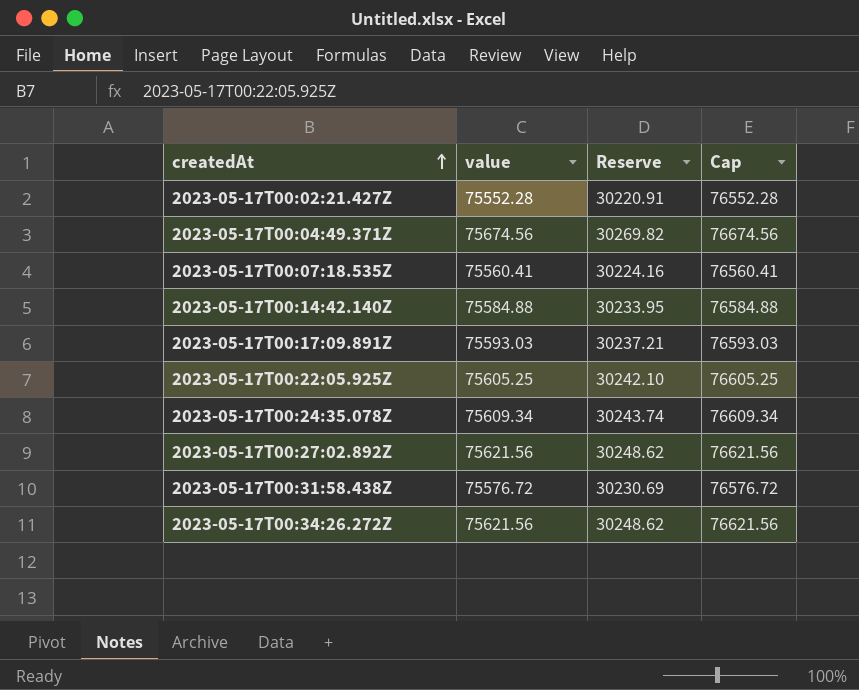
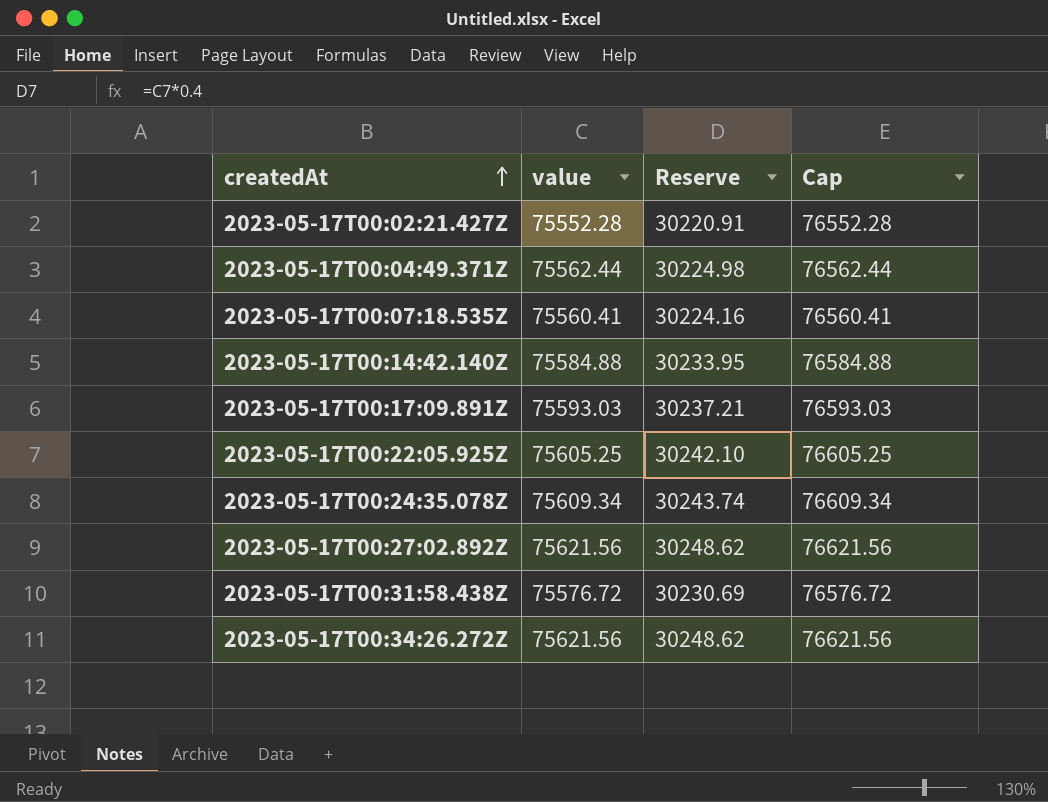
2023-05-17T00:04:49.371Z | value: 75674.56 -> 75562.44
2023-05-17T00:04:49.371Z | Reserve: 30269.82 -> 30224.98
2023-05-17T00:04:49.371Z | Cap: 76674.56 -> 76562.44

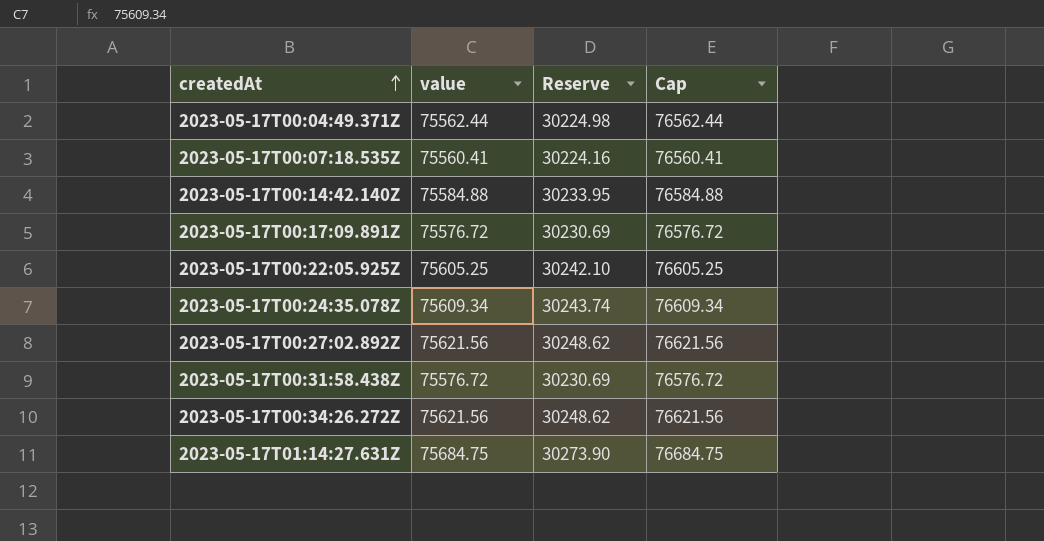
row 2023-05-17T00:02:21.427Z: 75552.28 | 30220.91 | 76552.28 -> none
2023-05-17T00:17:09.891Z | value: 75593.03 -> 75576.72
2023-05-17T00:17:09.891Z | Reserve: 30237.21 -> 30230.69
2023-05-17T00:17:09.891Z | Cap: 76593.03 -> 76576.72
row 2023-05-17T01:14:27.631Z: none -> 75684.75 | 30273.90 | 76684.75

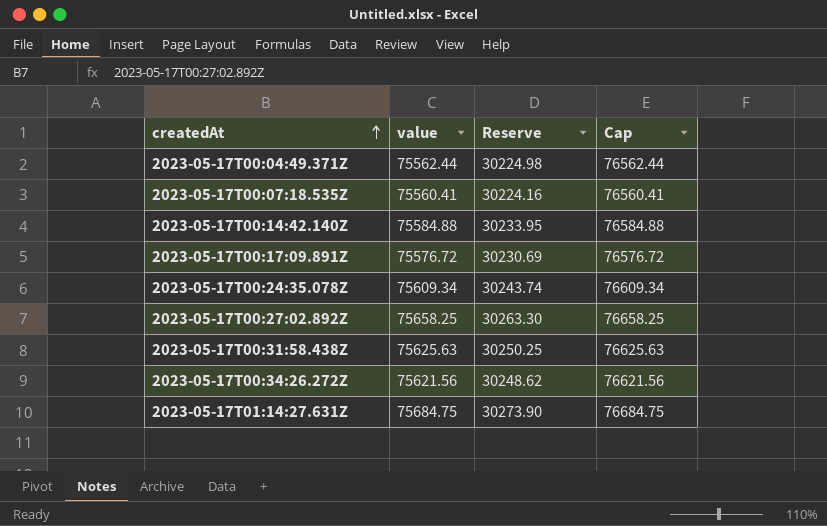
row 2023-05-17T00:22:05.925Z: 75605.25 | 30242.10 | 76605.25 -> none
2023-05-17T00:27:02.892Z | value: 75621.56 -> 75658.25
2023-05-17T00:27:02.892Z | Reserve: 30248.62 -> 30263.30
2023-05-17T00:27:02.892Z | Cap: 76621.56 -> 76658.25
2023-05-17T00:31:58.438Z | value: 75576.72 -> 75625.63
2023-05-17T00:31:58.438Z | Reserve: 30230.69 -> 30250.25
2023-05-17T00:31:58.438Z | Cap: 76576.72 -> 76625.63

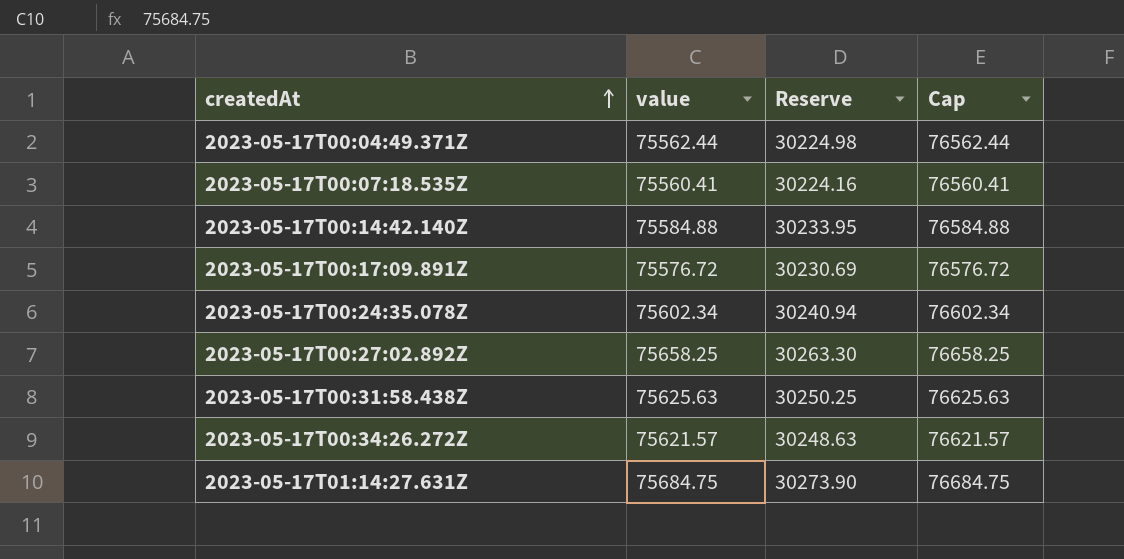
2023-05-17T00:24:35.078Z | value: 75609.34 -> 75602.34
2023-05-17T00:24:35.078Z | Reserve: 30243.74 -> 30240.94
2023-05-17T00:24:35.078Z | Cap: 76609.34 -> 76602.34
2023-05-17T00:34:26.272Z | value: 75621.56 -> 75621.57
2023-05-17T00:34:26.272Z | Reserve: 30248.62 -> 30248.63
2023-05-17T00:34:26.272Z | Cap: 76621.56 -> 76621.57

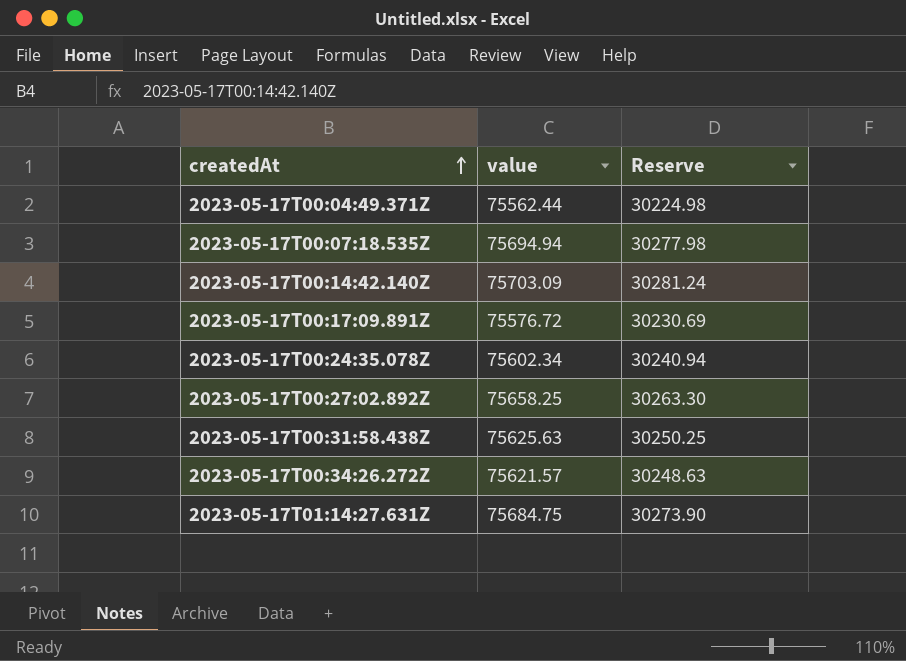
column Cap | formula: [value] + 1000 -> none
2023-05-17T00:07:18.535Z | value: 75560.41 -> 75694.94
2023-05-17T00:07:18.535Z | Reserve: 30224.16 -> 30277.98
2023-05-17T00:14:42.140Z | value: 75584.88 -> 75703.09
2023-05-17T00:14:42.140Z | Reserve: 30233.95 -> 30281.24

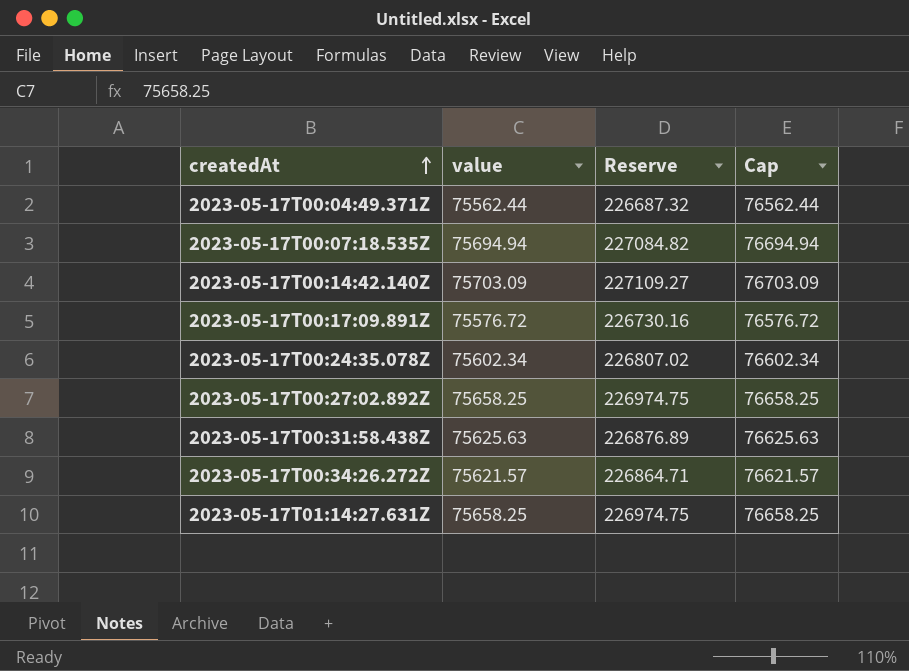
column Reserve | formula: [value] * 0.4 -> [value] * 3
column Cap | formula: none -> [value] + 1000
2023-05-17T01:14:27.631Z | value: 75684.75 -> 75658.25

